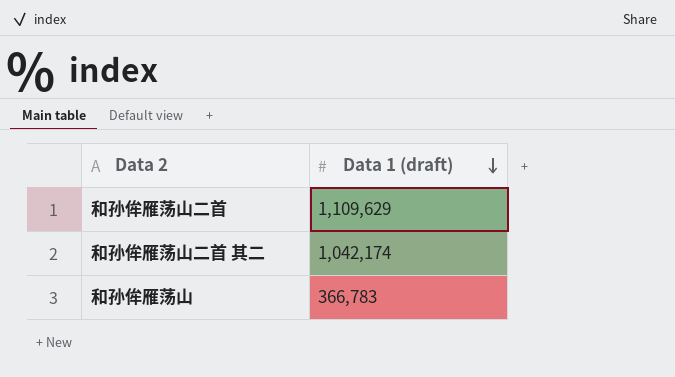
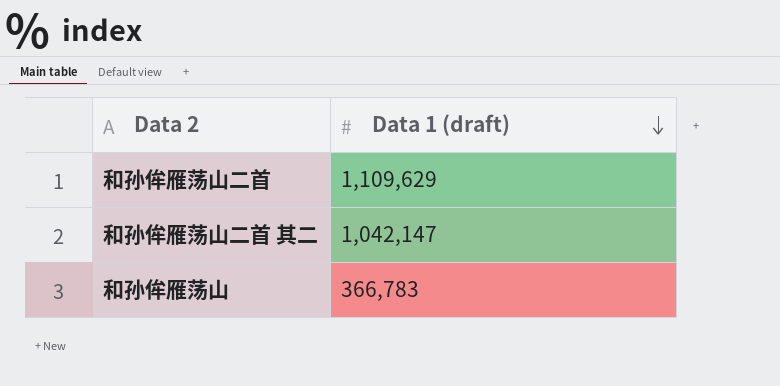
和孙侔雁荡山二首 其二 | Data 1 (draft): 1,042,174 -> 1,042,147

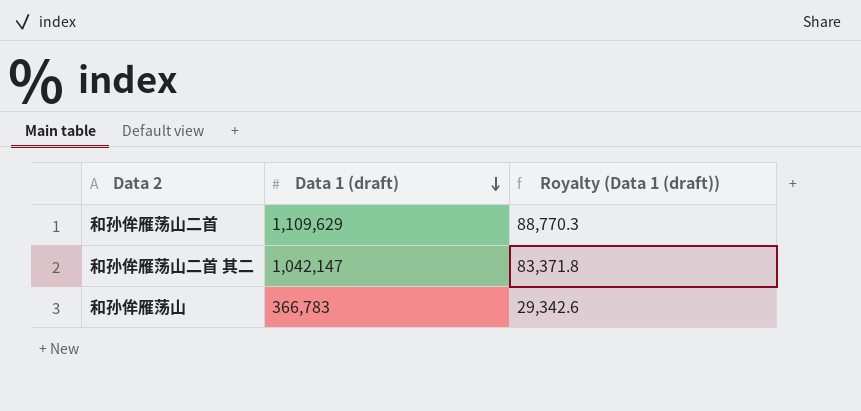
column Royalty (Data 1 (draft)) | formula: none -> [Data 1 (draft)] * 0.08

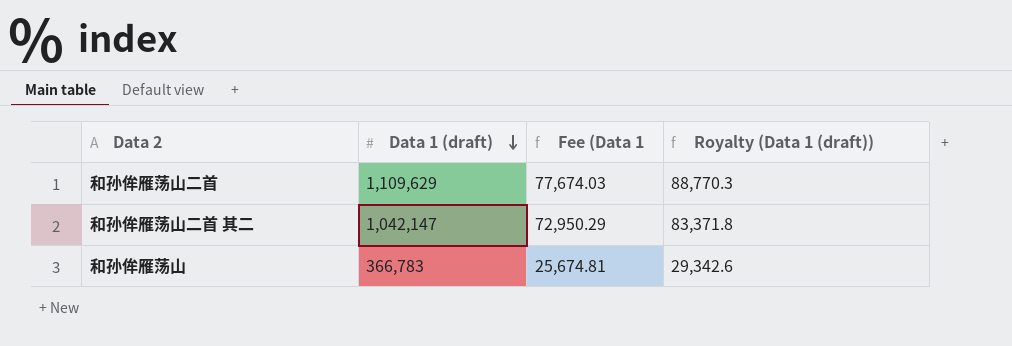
column Fee (Data 1 | formula: none -> [Data 1 (draft)] * 0.07

